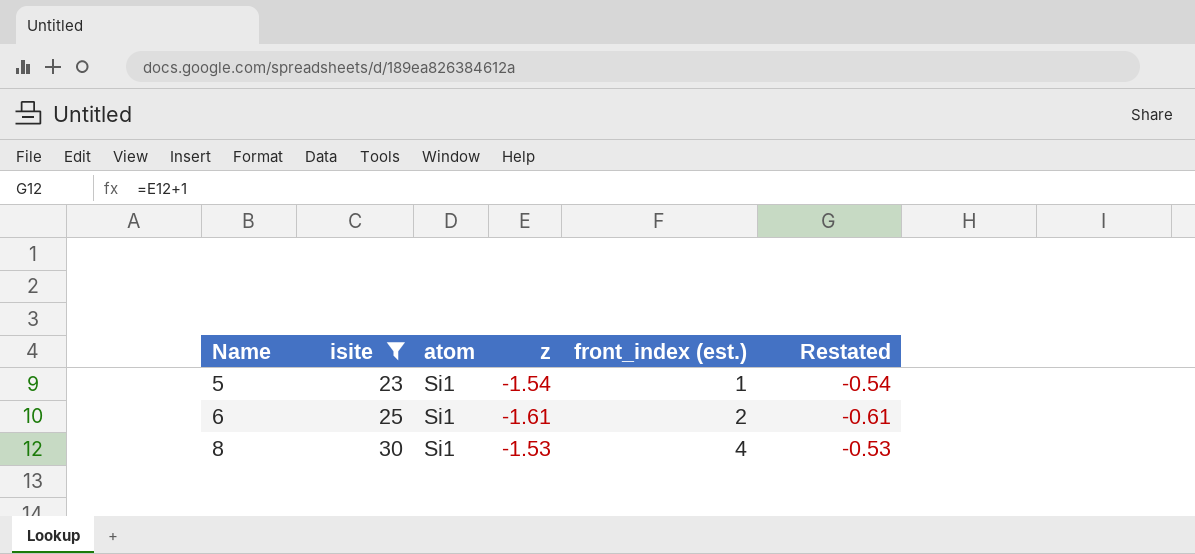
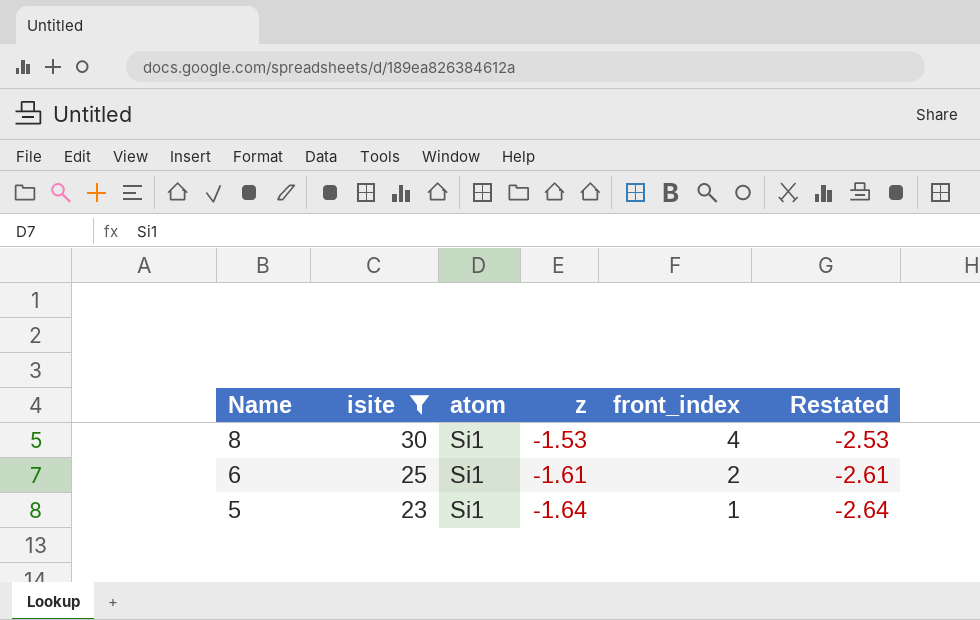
row order: Name ascending -> Name descending
column name: front_index (est.) -> front_index
column Restated | formula: [z] + 1 -> [z] - 1
5 | z: -1.54 -> -1.64

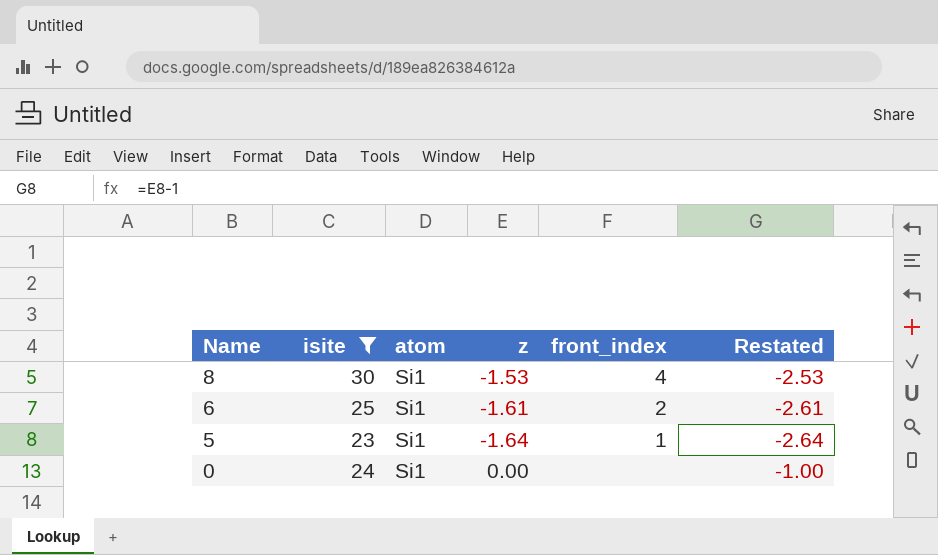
row 0: none -> 24 | Si1 | 0.00 | none | -1.00

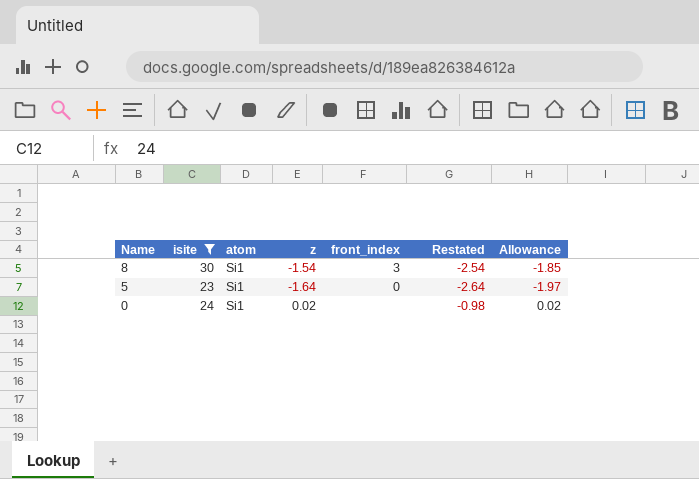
column Allowance | formula: none -> [z] * 1.2
row 6: 25 | Si1 | -1.61 | 2 | -2.61 -> none
8 | z: -1.53 -> -1.54
8 | front_index: 4 -> 3
8 | Restated: -2.53 -> -2.54
5 | front_index: 1 -> 0
0 | z: 0.00 -> 0.02
0 | Restated: -1.00 -> -0.98

